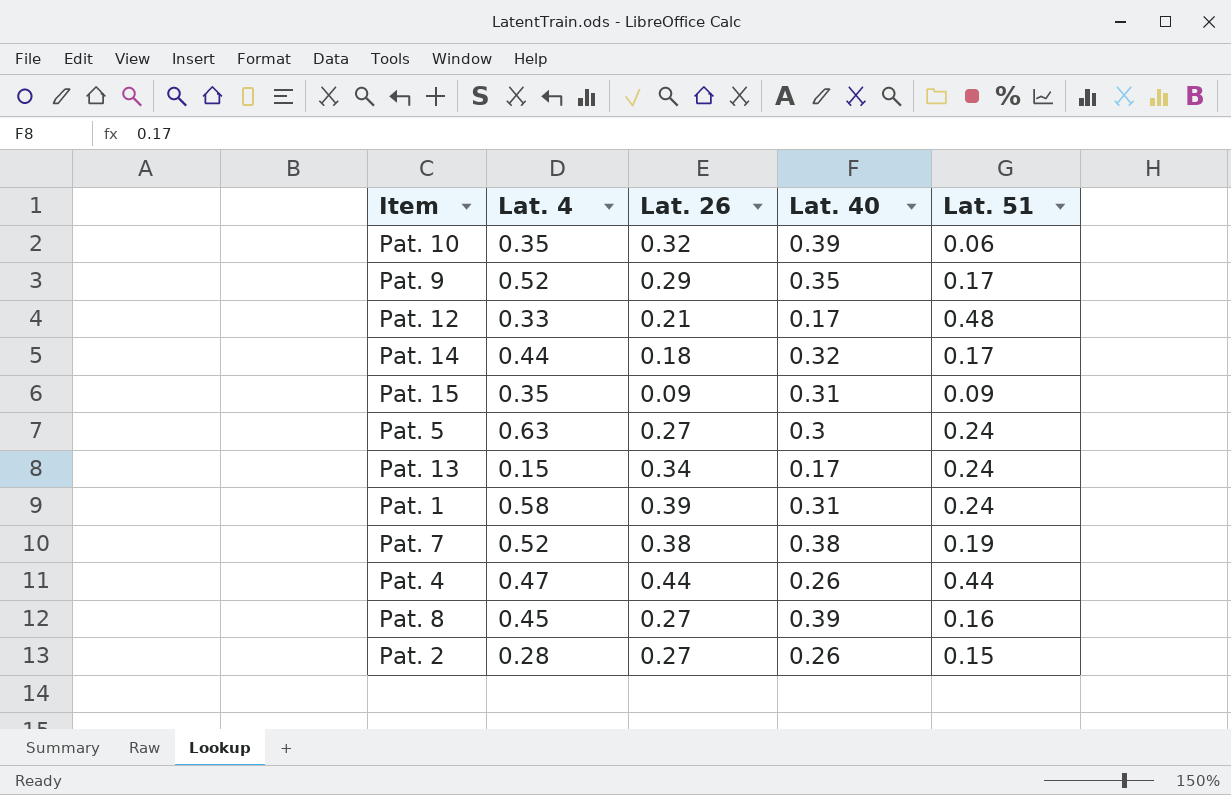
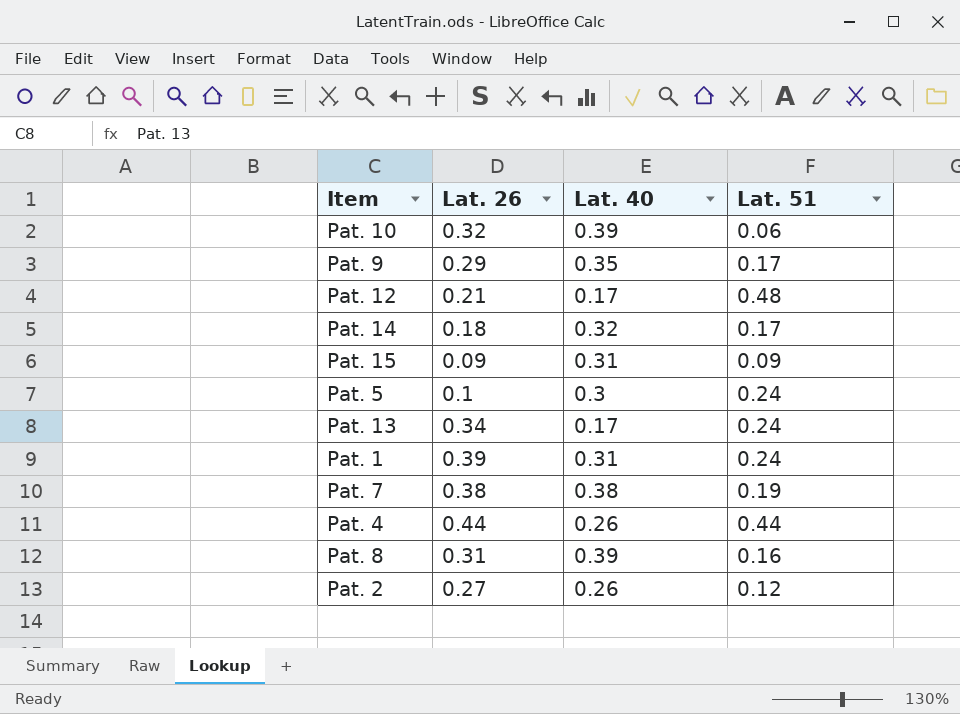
column Lat. 4 | position: 2 -> none
Pat. 5 | Lat. 26: 0.27 -> 0.1
Pat. 8 | Lat. 26: 0.27 -> 0.31
Pat. 2 | Lat. 51: 0.15 -> 0.12

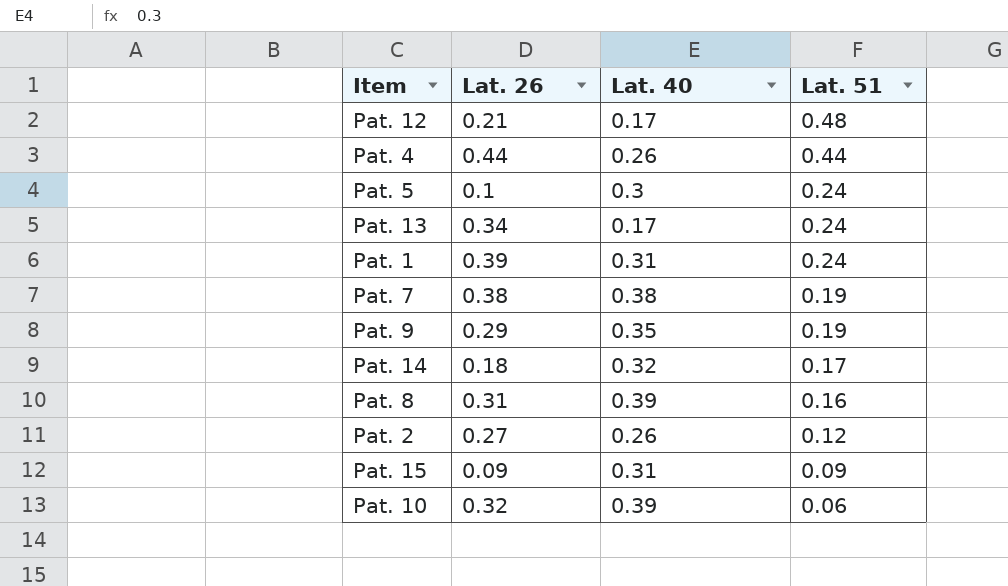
row order: none -> Lat. 51 descending
Pat. 9 | Lat. 51: 0.17 -> 0.19

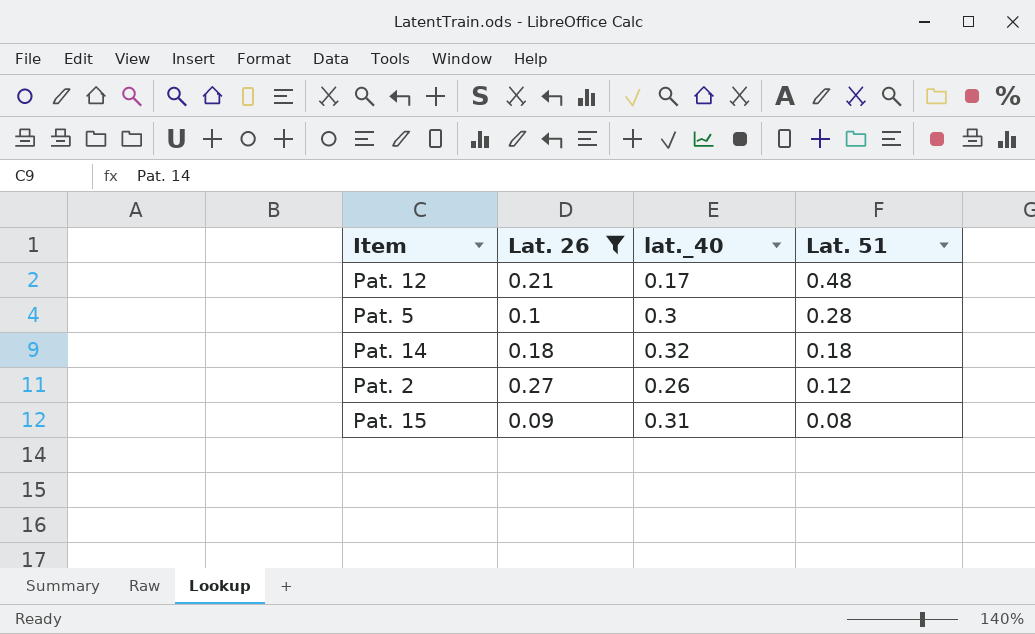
filter: none -> Lat. 26 <= 0.27
column name: Lat. 40 -> lat._40
Pat. 5 | Lat. 51: 0.24 -> 0.28
Pat. 14 | Lat. 51: 0.17 -> 0.18
Pat. 15 | Lat. 51: 0.09 -> 0.08

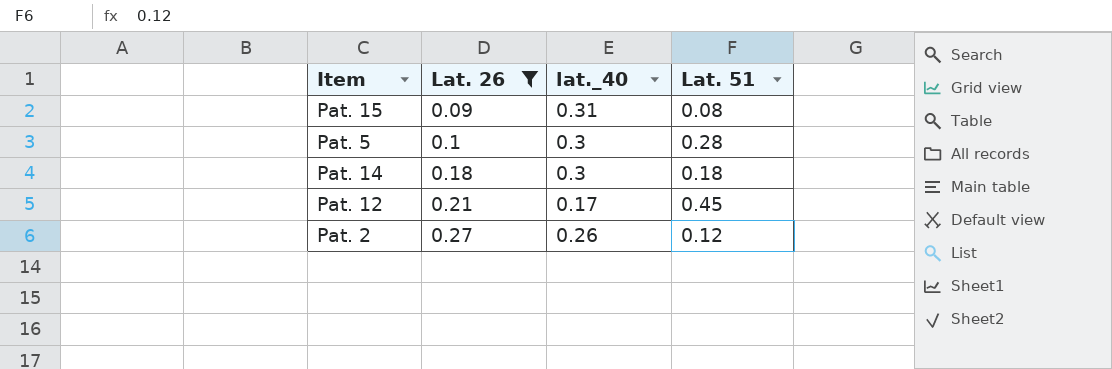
row order: Lat. 51 descending -> Lat. 26 ascending
Pat. 14 | lat._40: 0.32 -> 0.3
Pat. 12 | Lat. 51: 0.48 -> 0.45

